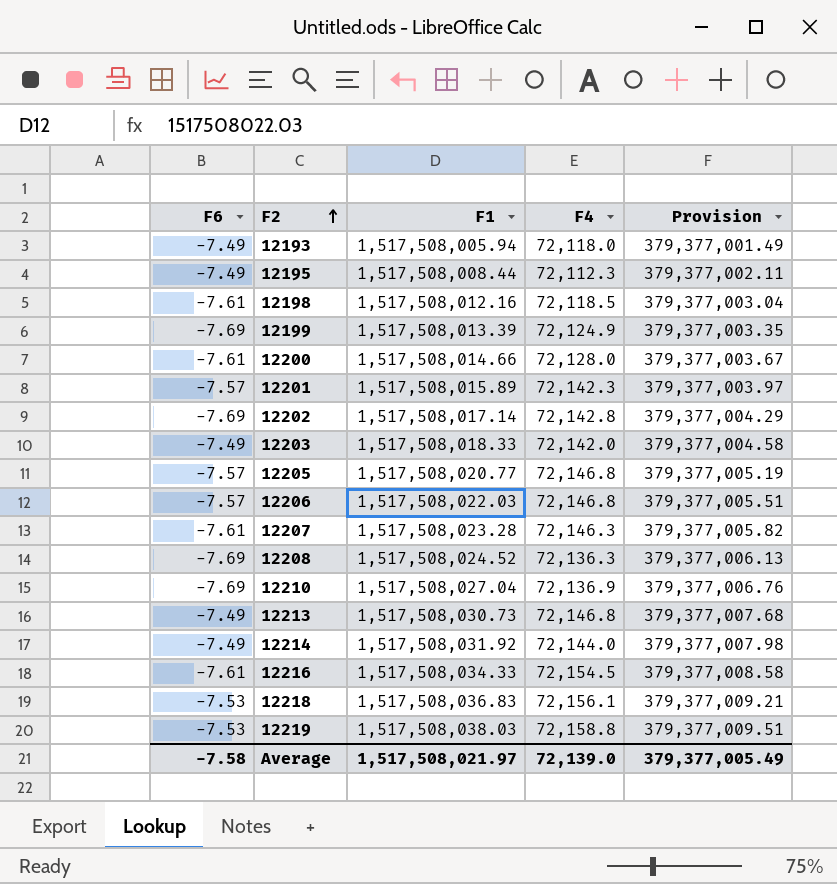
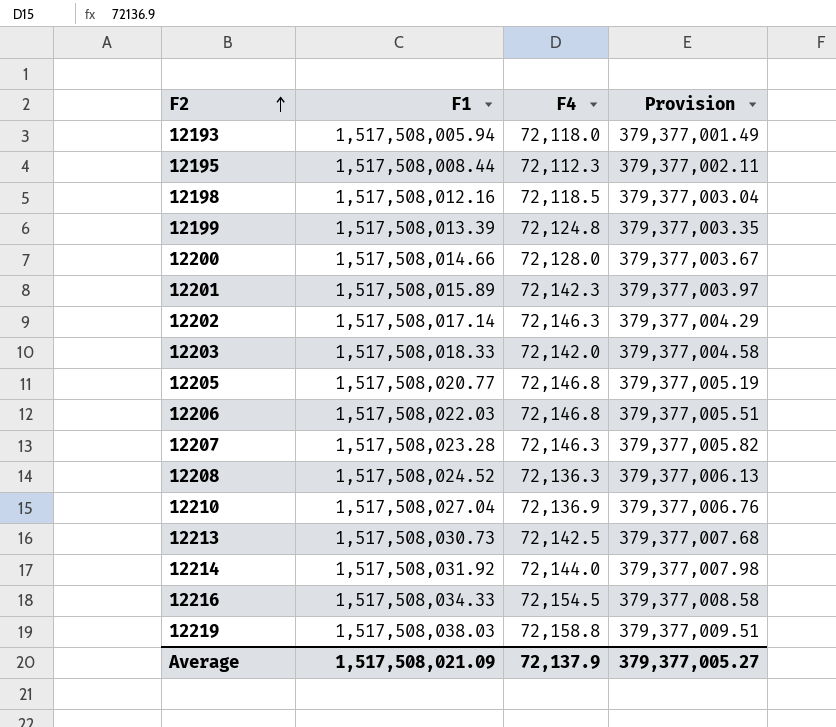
column F6 | position: 1 -> none
row 12218: -7.53 | 1,517,508,036.83 | 72,156.1 | 379,377,009.21 -> none
12199 | F4: 72,124.9 -> 72,124.8
12202 | F4: 72,142.8 -> 72,146.3
12213 | F4: 72,146.8 -> 72,142.5
Average | F1: 1,517,508,021.97 -> 1,517,508,021.09
Average | F4: 72,139.0 -> 72,137.9
Average | Provision: 379,377,005.49 -> 379,377,005.27

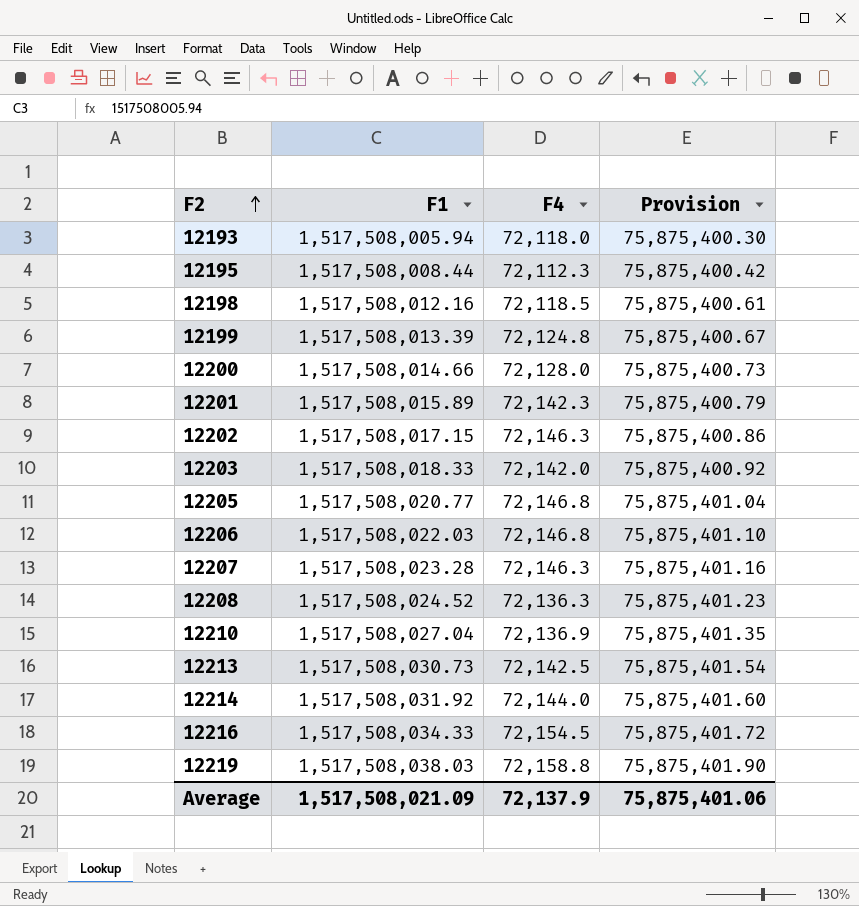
column Provision | formula: [F1] * 0.25 -> [F1] * 0.05
12202 | F1: 1,517,508,017.14 -> 1,517,508,017.15
Average | Provision: 379,377,005.27 -> 75,875,401.06

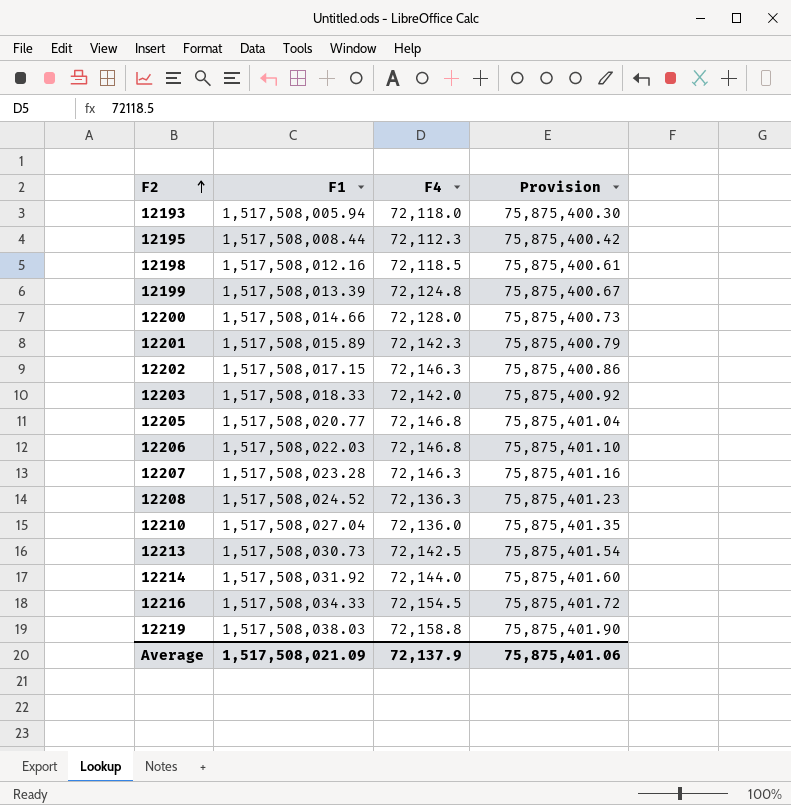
12210 | F4: 72,136.9 -> 72,136.0

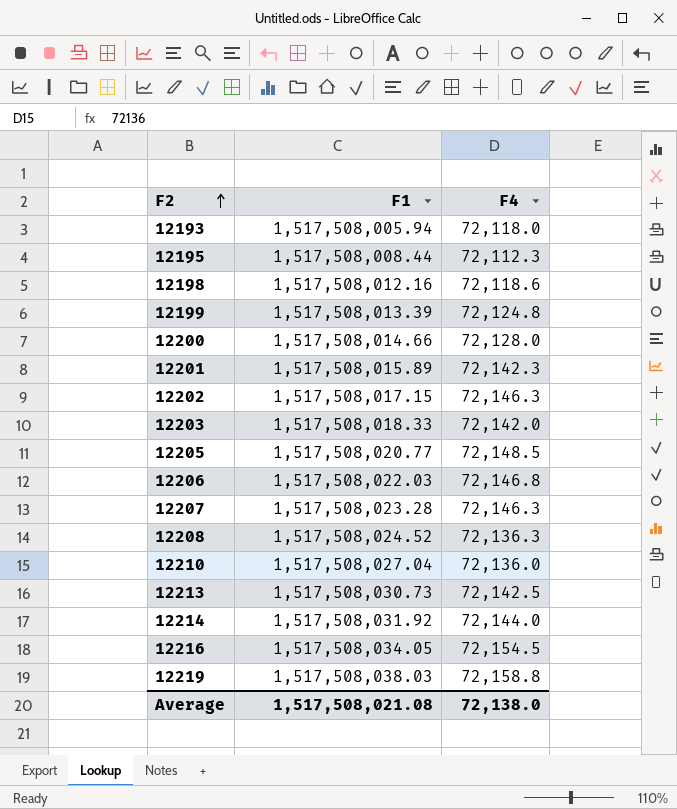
column Provision | formula: [F1] * 0.05 -> none
12198 | F4: 72,118.5 -> 72,118.6
12205 | F4: 72,146.8 -> 72,148.5
12216 | F1: 1,517,508,034.33 -> 1,517,508,034.05
Average | F1: 1,517,508,021.09 -> 1,517,508,021.08
Average | F4: 72,137.9 -> 72,138.0

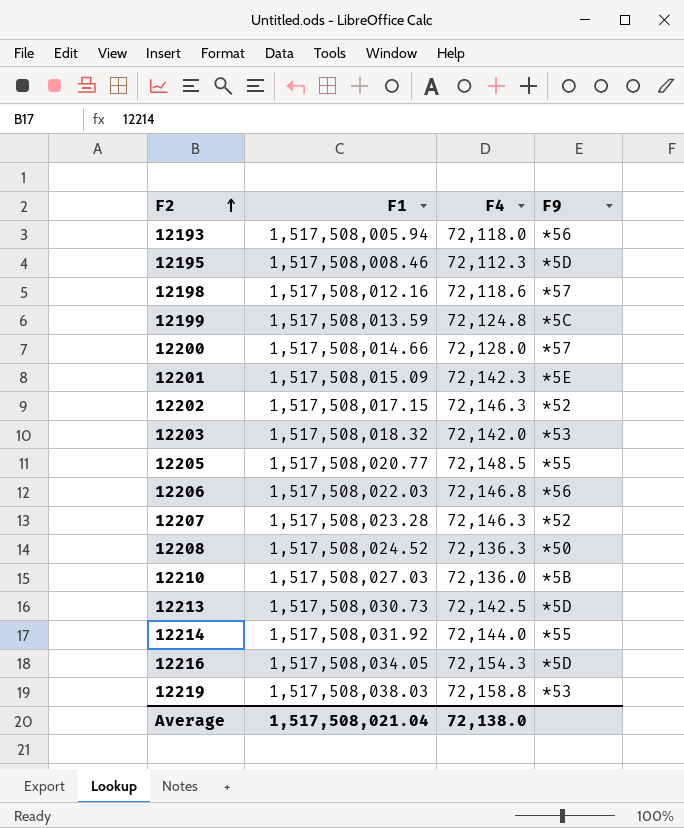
column F9 | position: none -> 4
12195 | F1: 1,517,508,008.44 -> 1,517,508,008.46
12199 | F1: 1,517,508,013.39 -> 1,517,508,013.59
12201 | F1: 1,517,508,015.89 -> 1,517,508,015.09
12203 | F1: 1,517,508,018.33 -> 1,517,508,018.32
12210 | F1: 1,517,508,027.04 -> 1,517,508,027.03
12216 | F4: 72,154.5 -> 72,154.3
Average | F1: 1,517,508,021.08 -> 1,517,508,021.04

